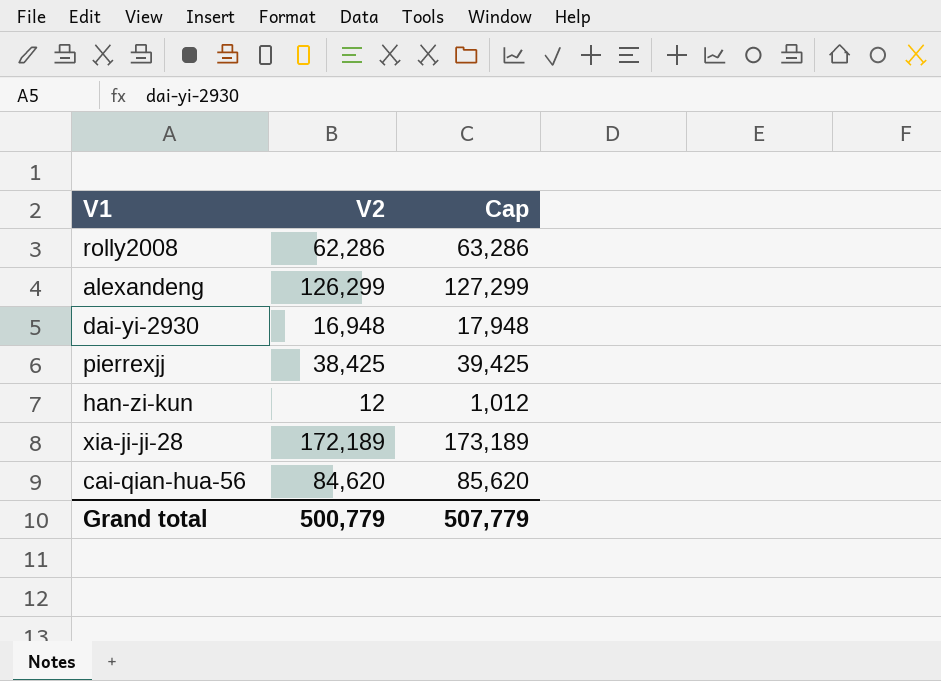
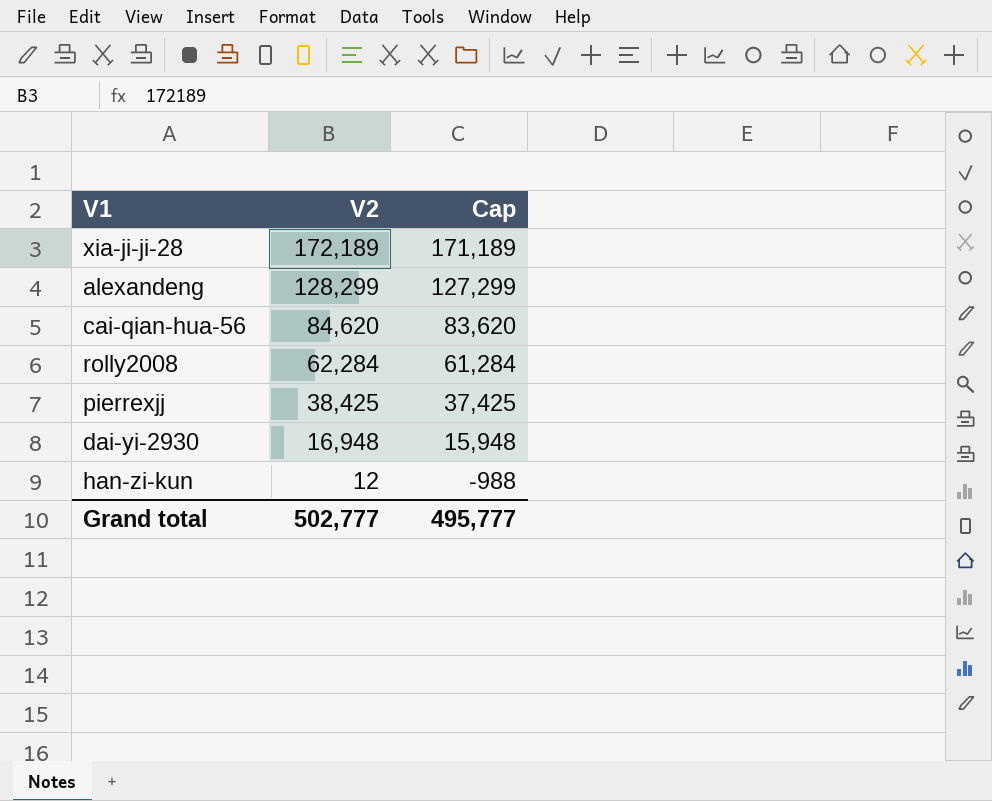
row order: none -> V2 descending
column Cap | formula: [V2] + 1000 -> [V2] - 1000
alexandeng | V2: 126,299 -> 128,299
rolly2008 | V2: 62,286 -> 62,284
Grand total | V2: 500,779 -> 502,777
Grand total | Cap: 507,779 -> 495,777

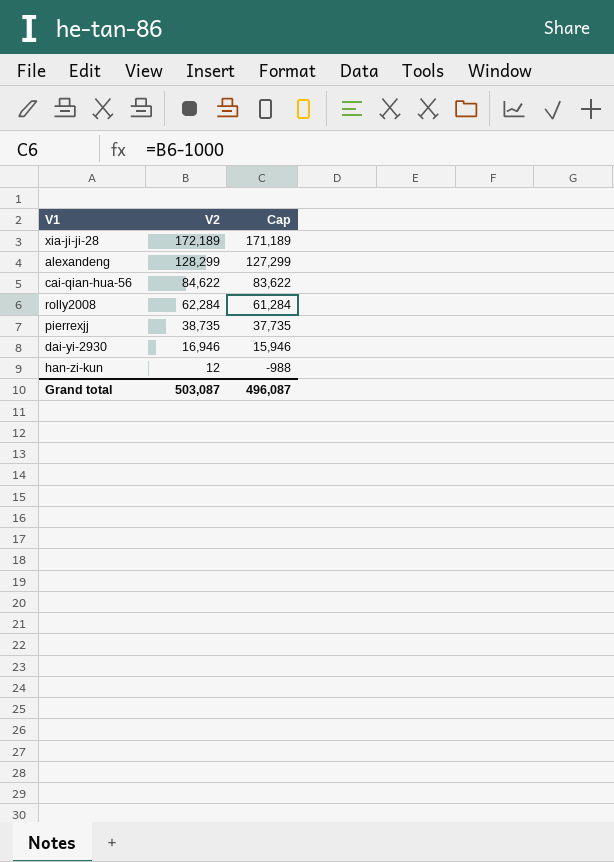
cai-qian-hua-56 | V2: 84,620 -> 84,622
cai-qian-hua-56 | Cap: 83,620 -> 83,622
pierrexjj | V2: 38,425 -> 38,735
pierrexjj | Cap: 37,425 -> 37,735
dai-yi-2930 | V2: 16,948 -> 16,946
dai-yi-2930 | Cap: 15,948 -> 15,946
Grand total | V2: 502,777 -> 503,087
Grand total | Cap: 495,777 -> 496,087

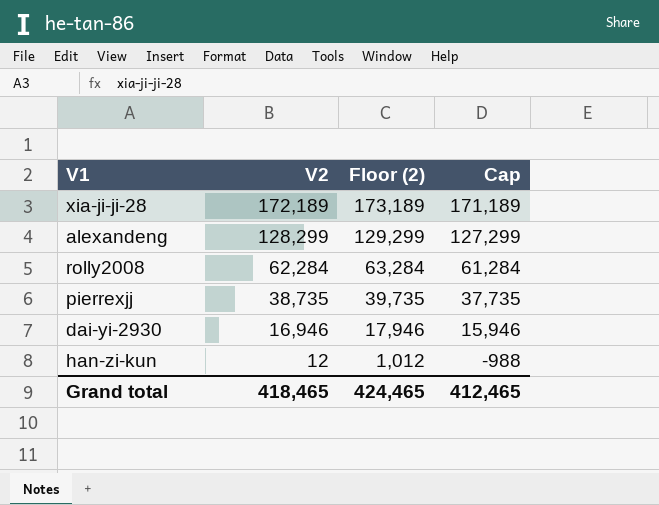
column Floor (2) | formula: none -> [V2] + 1000
row cai-qian-hua-56: 84,622 | 83,622 -> none
Grand total | V2: 503,087 -> 418,465
Grand total | Cap: 496,087 -> 412,465

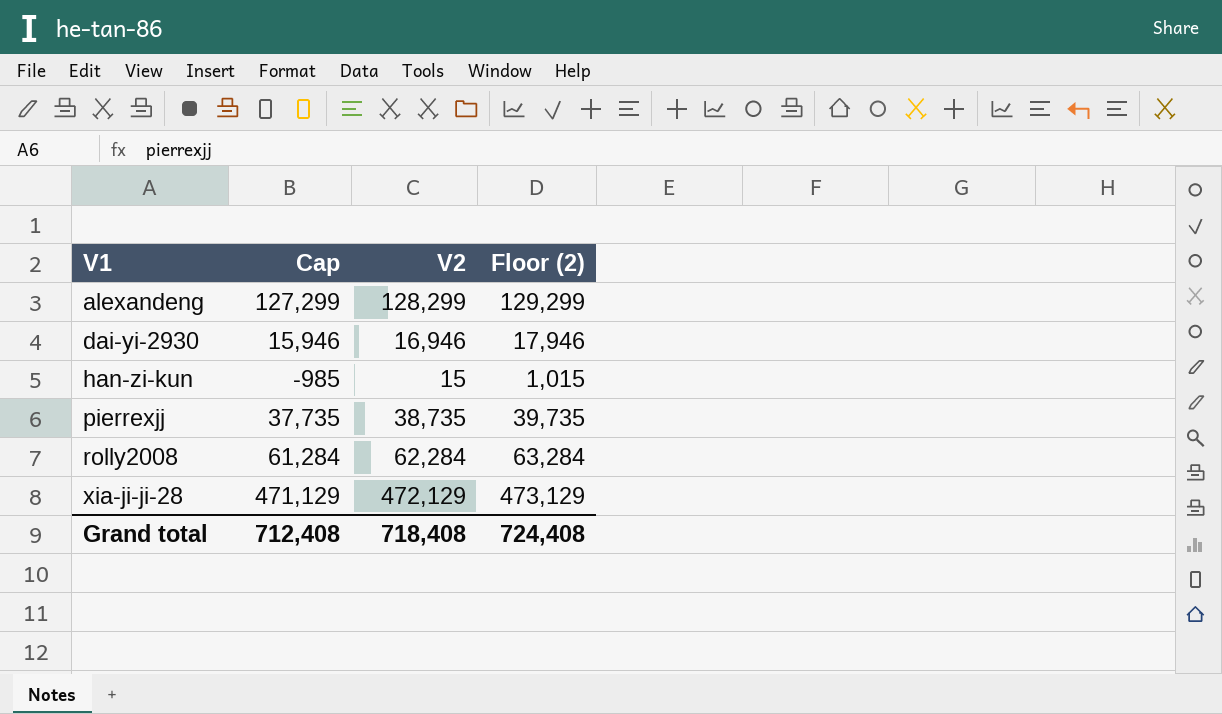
row order: V2 descending -> V1 ascending
column Cap | position: 4 -> 2
han-zi-kun | Cap: -988 -> -985
han-zi-kun | V2: 12 -> 15
han-zi-kun | Floor (2): 1,012 -> 1,015
xia-ji-ji-28 | Cap: 171,189 -> 471,129
xia-ji-ji-28 | V2: 172,189 -> 472,129
xia-ji-ji-28 | Floor (2): 173,189 -> 473,129
Grand total | Cap: 412,465 -> 712,408
Grand total | V2: 418,465 -> 718,408
Grand total | Floor (2): 424,465 -> 724,408

